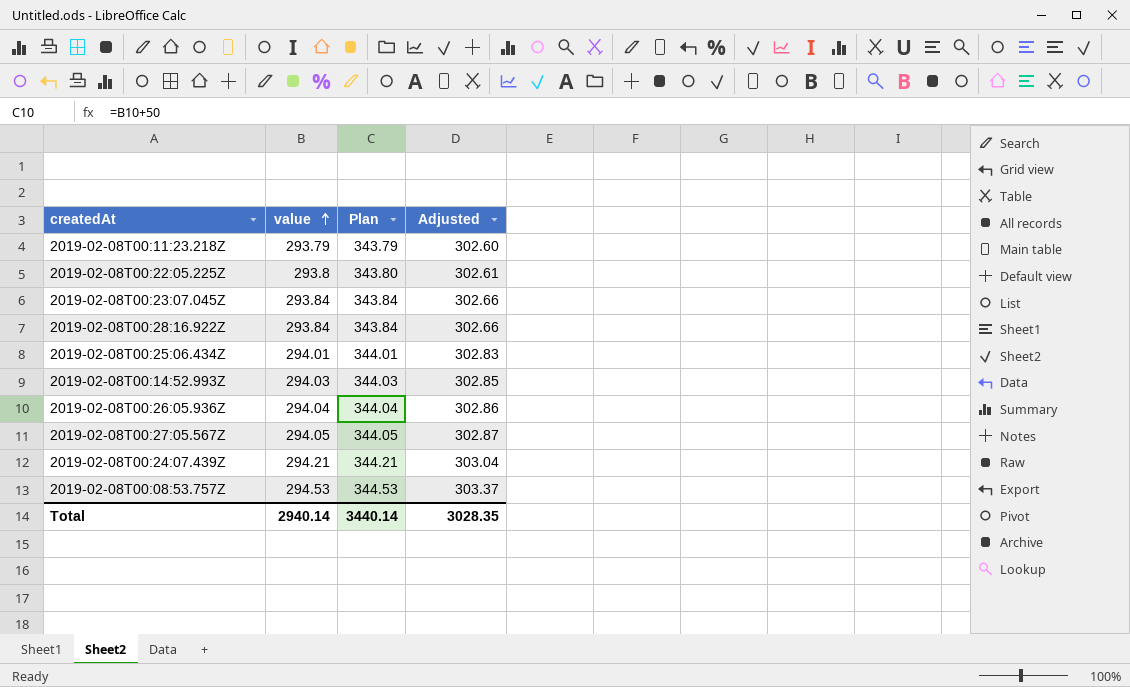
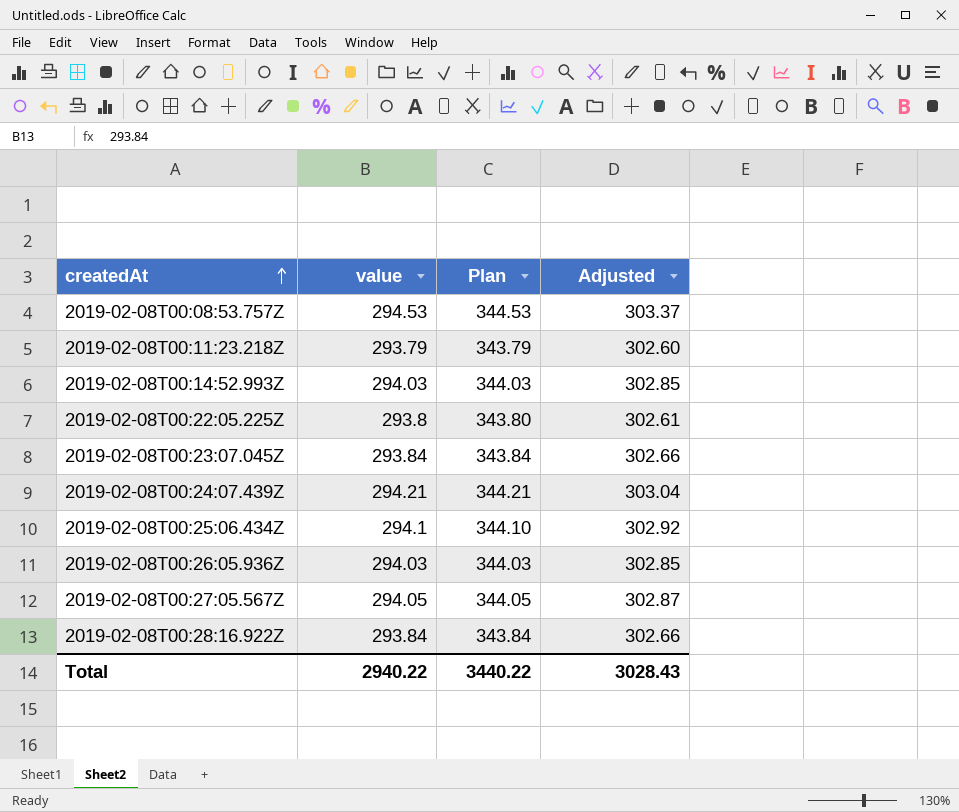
row order: value ascending -> createdAt ascending
2019-02-08T00:25:06.434Z | value: 294.01 -> 294.1
2019-02-08T00:25:06.434Z | Plan: 344.01 -> 344.10
2019-02-08T00:25:06.434Z | Adjusted: 302.83 -> 302.92
2019-02-08T00:26:05.936Z | value: 294.04 -> 294.03
2019-02-08T00:26:05.936Z | Plan: 344.04 -> 344.03
2019-02-08T00:26:05.936Z | Adjusted: 302.86 -> 302.85
Total | value: 2940.14 -> 2940.22
Total | Plan: 3440.14 -> 3440.22
Total | Adjusted: 3028.35 -> 3028.43

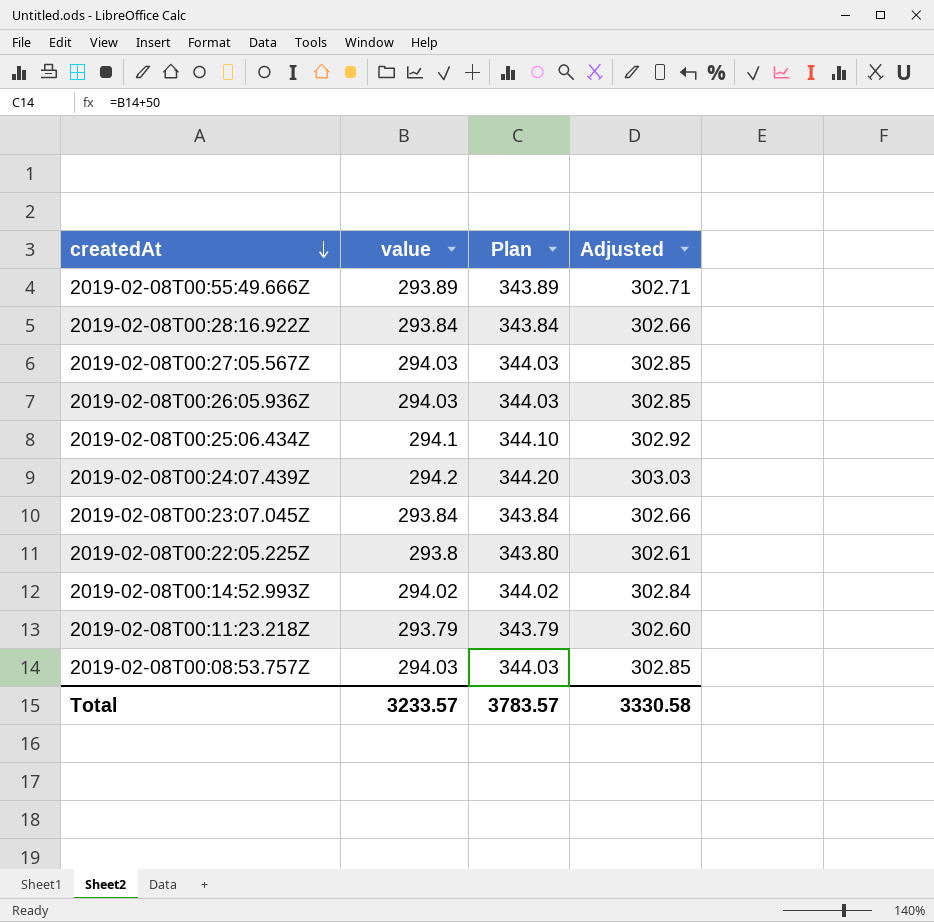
row order: createdAt ascending -> createdAt descending
row 2019-02-08T00:55:49.666Z: none -> 293.89 | 343.89 | 302.71
2019-02-08T00:27:05.567Z | value: 294.05 -> 294.03
2019-02-08T00:27:05.567Z | Plan: 344.05 -> 344.03
2019-02-08T00:27:05.567Z | Adjusted: 302.87 -> 302.85
2019-02-08T00:24:07.439Z | value: 294.21 -> 294.2
2019-02-08T00:24:07.439Z | Plan: 344.21 -> 344.20
2019-02-08T00:24:07.439Z | Adjusted: 303.04 -> 303.03
2019-02-08T00:14:52.993Z | value: 294.03 -> 294.02
2019-02-08T00:14:52.993Z | Plan: 344.03 -> 344.02
2019-02-08T00:14:52.993Z | Adjusted: 302.85 -> 302.84
2019-02-08T00:08:53.757Z | value: 294.53 -> 294.03
2019-02-08T00:08:53.757Z | Plan: 344.53 -> 344.03
2019-02-08T00:08:53.757Z | Adjusted: 303.37 -> 302.85
Total | value: 2940.22 -> 3233.57
Total | Plan: 3440.22 -> 3783.57
Total | Adjusted: 3028.43 -> 3330.58

